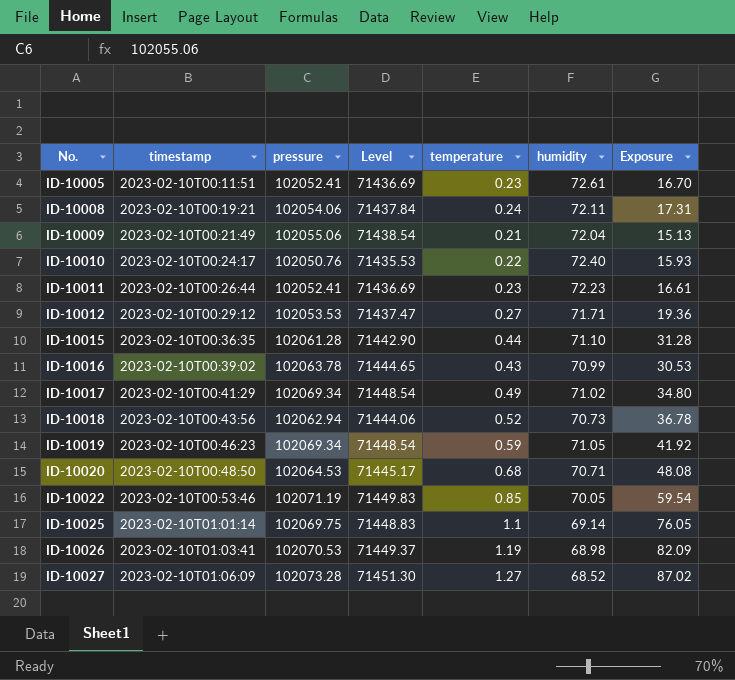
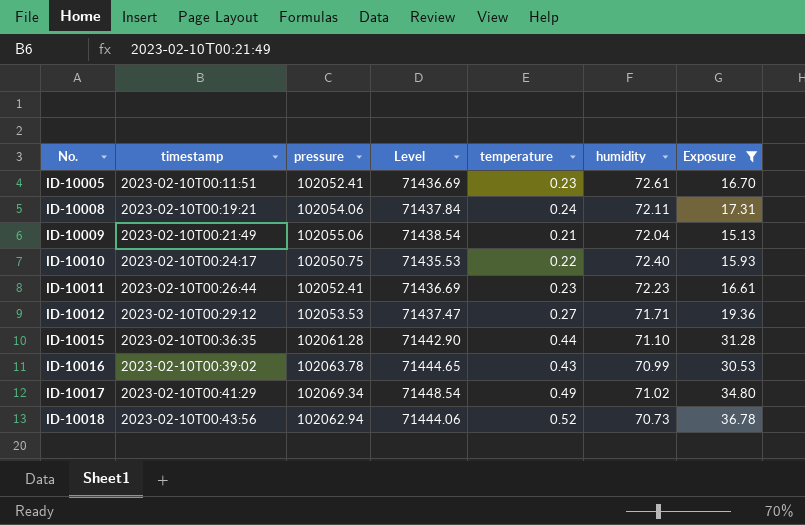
filter: none -> Exposure <= 36.78
ID-10010 | pressure: 102050.76 -> 102050.75

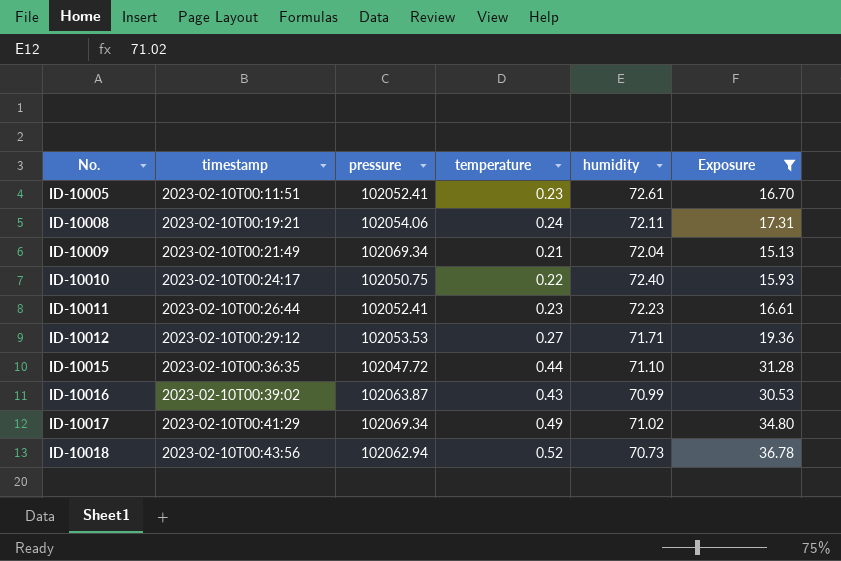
column Level | formula: [pressure] * 0.7 -> none
ID-10009 | pressure: 102055.06 -> 102069.34
ID-10015 | pressure: 102061.28 -> 102047.72
ID-10016 | pressure: 102063.78 -> 102063.87

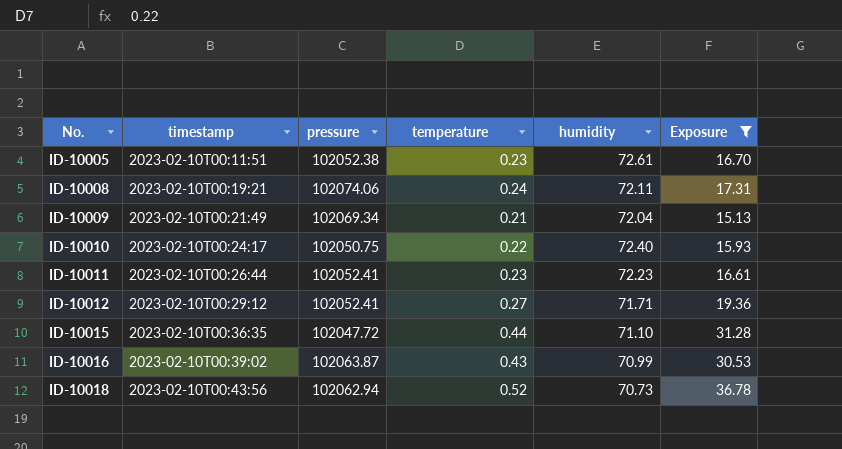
row ID-10017: 2023-02-10T00:41:29 | 102069.34 | 0.49 | 71.02 | 34.80 -> none
ID-10005 | pressure: 102052.41 -> 102052.38
ID-10008 | pressure: 102054.06 -> 102074.06
ID-10012 | pressure: 102053.53 -> 102052.41

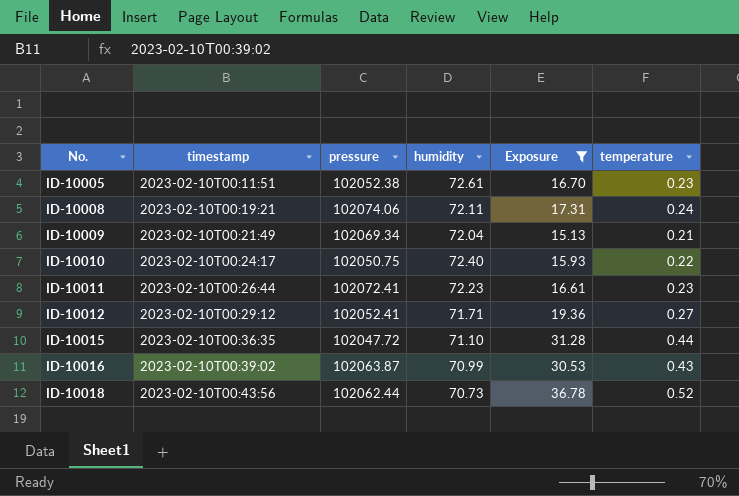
column temperature | position: 4 -> 6
ID-10011 | pressure: 102052.41 -> 102072.41
ID-10018 | pressure: 102062.94 -> 102062.44

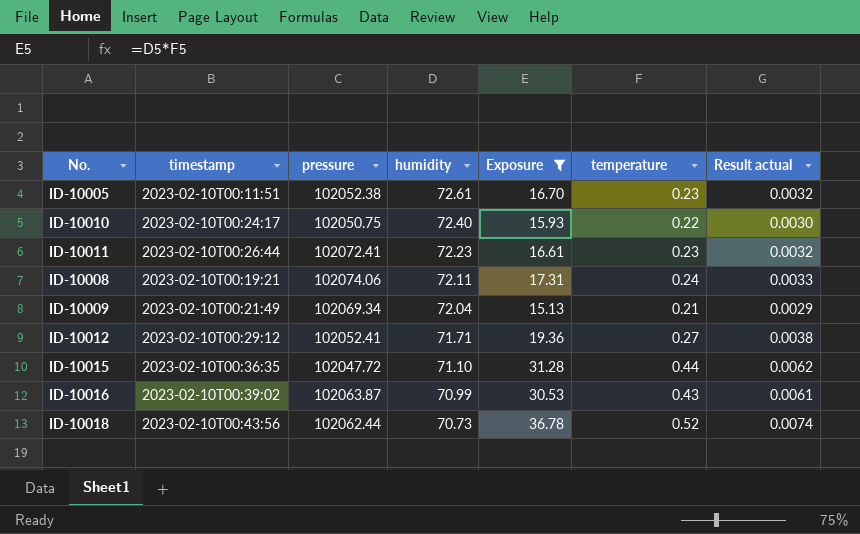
row order: No. ascending -> humidity descending
column Result actual | formula: none -> [temperature] / [humidity]

